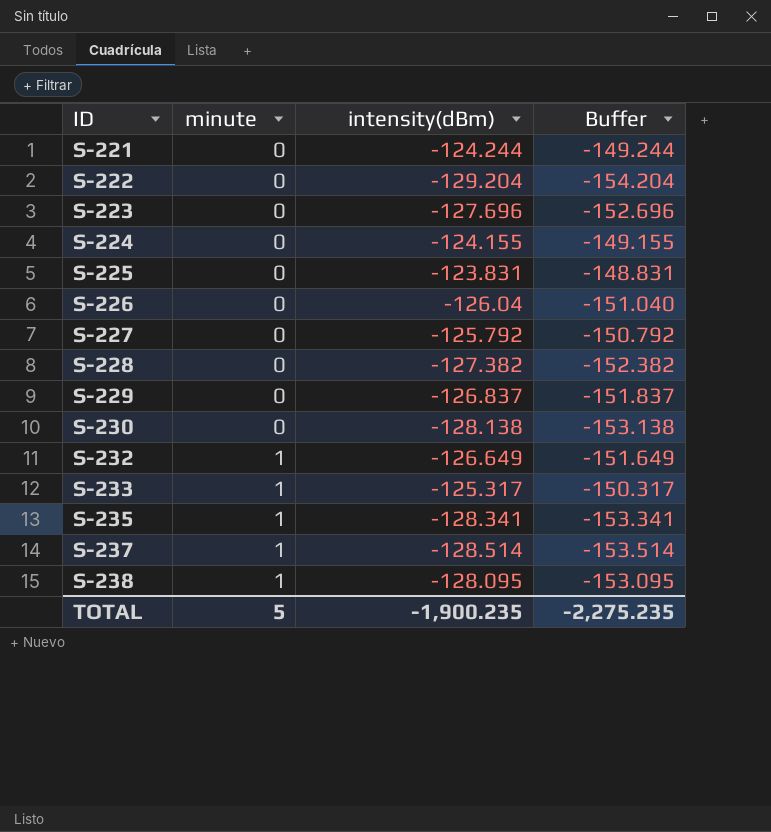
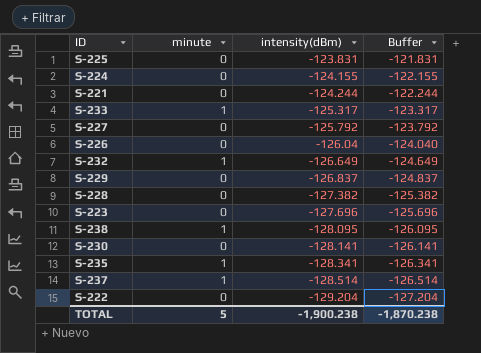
row order: ID ascending -> intensity(dBm) descending
column Buffer | formula: [intensity(dBm)] - 25 -> [intensity(dBm)] + 2
S-230 | intensity(dBm): -128.138 -> -128.141
TOTAL | intensity(dBm): -1,900.235 -> -1,900.238
TOTAL | Buffer: -2,275.235 -> -1,870.238

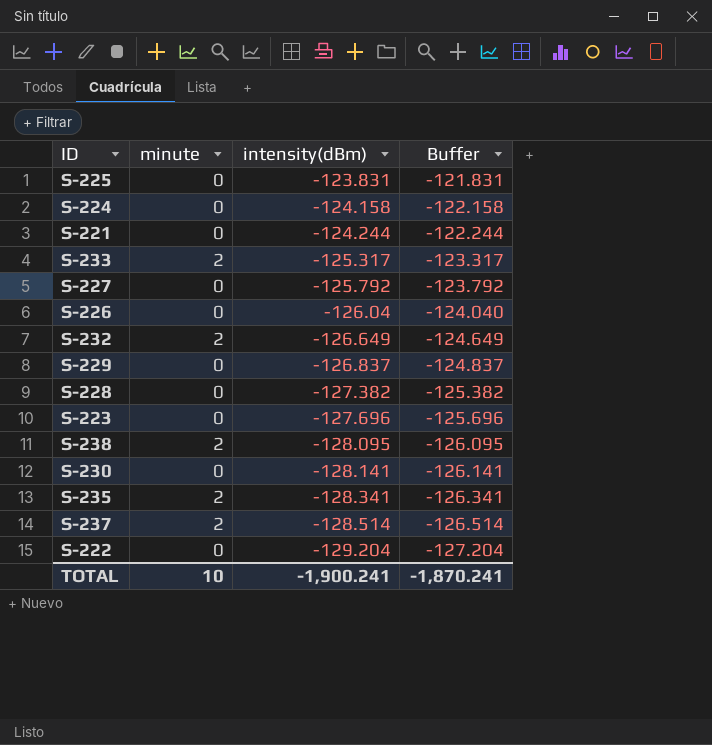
S-224 | intensity(dBm): -124.155 -> -124.158
S-224 | Buffer: -122.155 -> -122.158
S-233 | minute: 1 -> 2
S-232 | minute: 1 -> 2
S-238 | minute: 1 -> 2
S-235 | minute: 1 -> 2
S-237 | minute: 1 -> 2
TOTAL | minute: 5 -> 10
TOTAL | intensity(dBm): -1,900.238 -> -1,900.241
TOTAL | Buffer: -1,870.238 -> -1,870.241

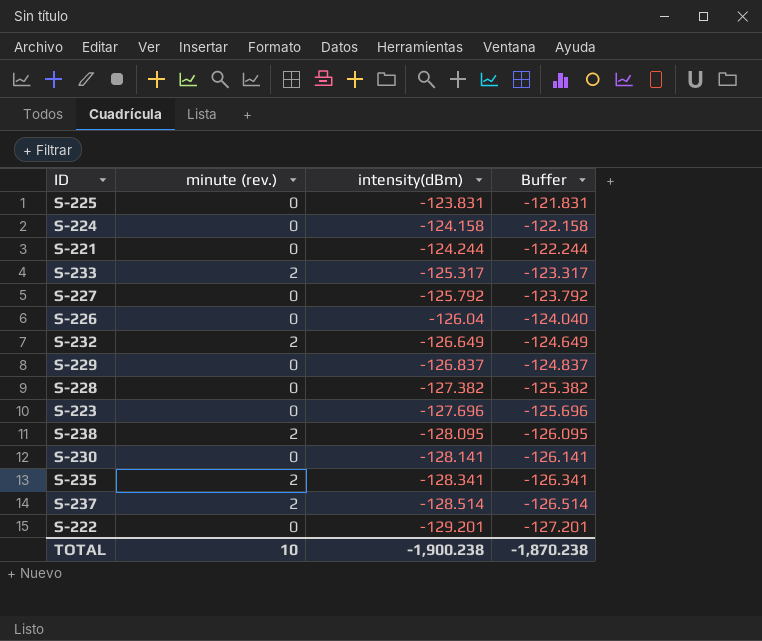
column name: minute -> minute (rev.)
S-222 | intensity(dBm): -129.204 -> -129.201
S-222 | Buffer: -127.204 -> -127.201
TOTAL | intensity(dBm): -1,900.241 -> -1,900.238
TOTAL | Buffer: -1,870.241 -> -1,870.238

